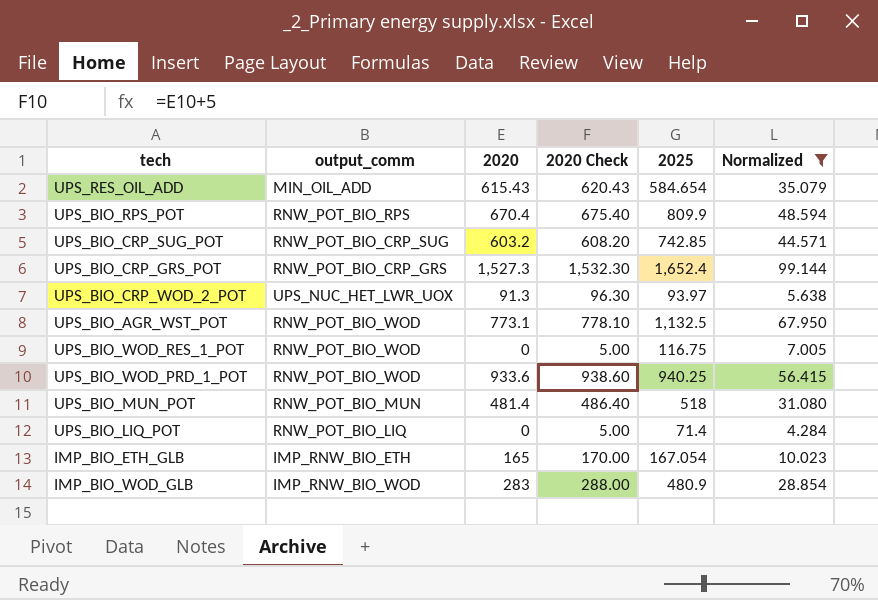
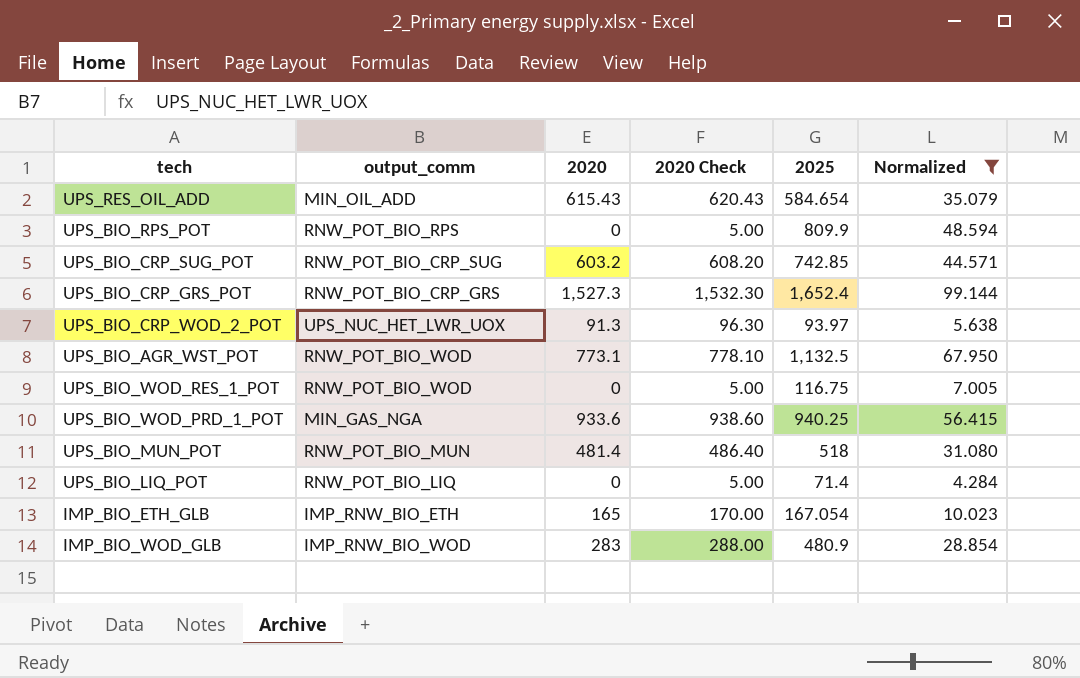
UPS_BIO_RPS_POT | 2020: 670.4 -> 0
UPS_BIO_RPS_POT | 2020 Check: 675.40 -> 5.00
UPS_BIO_WOD_PRD_1_POT | output_comm: RNW_POT_BIO_WOD -> MIN_GAS_NGA

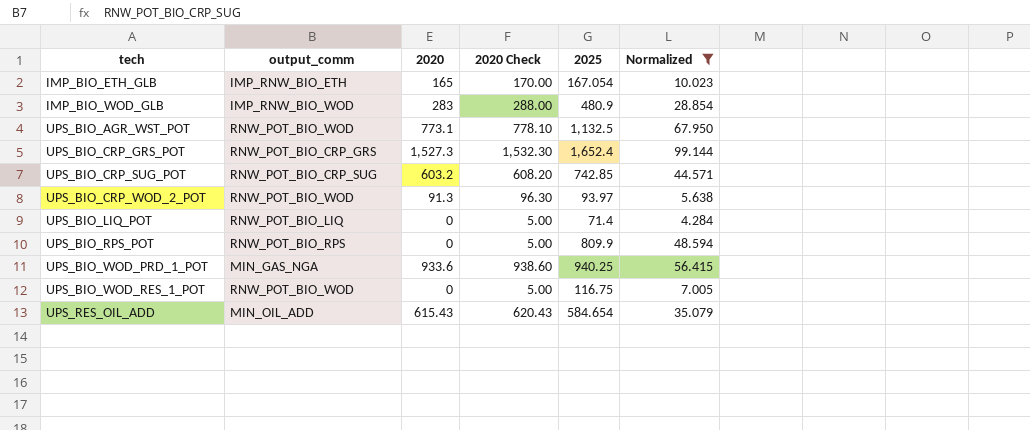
row order: none -> tech ascending
row UPS_BIO_MUN_POT: RNW_POT_BIO_MUN | 481.4 | 486.40 | 518 | 31.080 -> none
UPS_BIO_CRP_WOD_2_POT | output_comm: UPS_NUC_HET_LWR_UOX -> RNW_POT_BIO_WOD

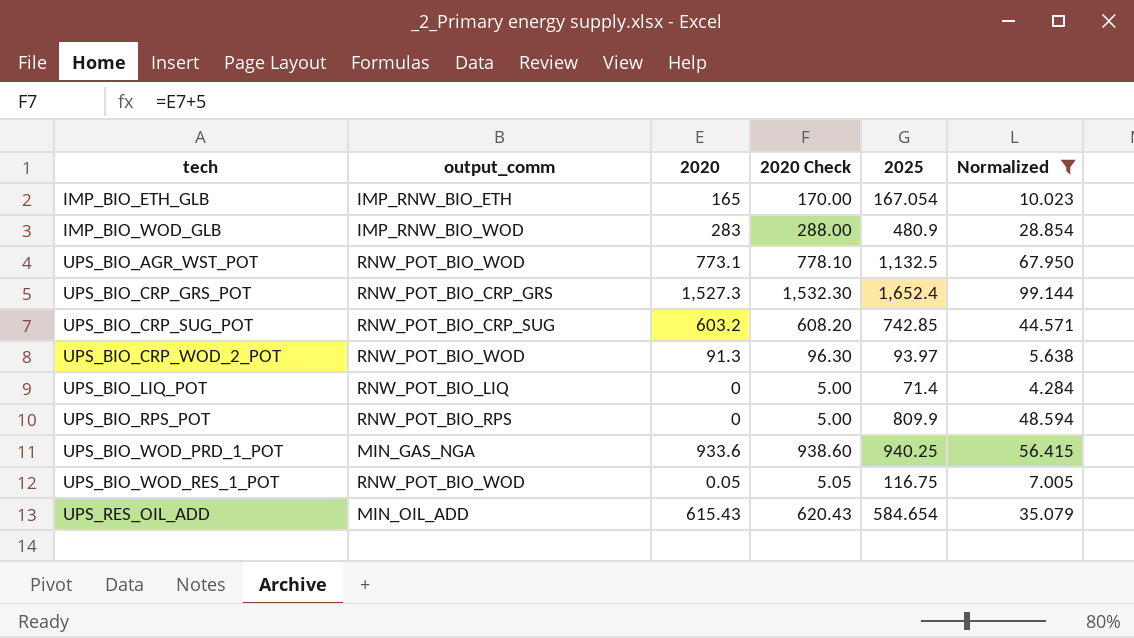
UPS_BIO_WOD_RES_1_POT | 2020: 0 -> 0.05
UPS_BIO_WOD_RES_1_POT | 2020 Check: 5.00 -> 5.05

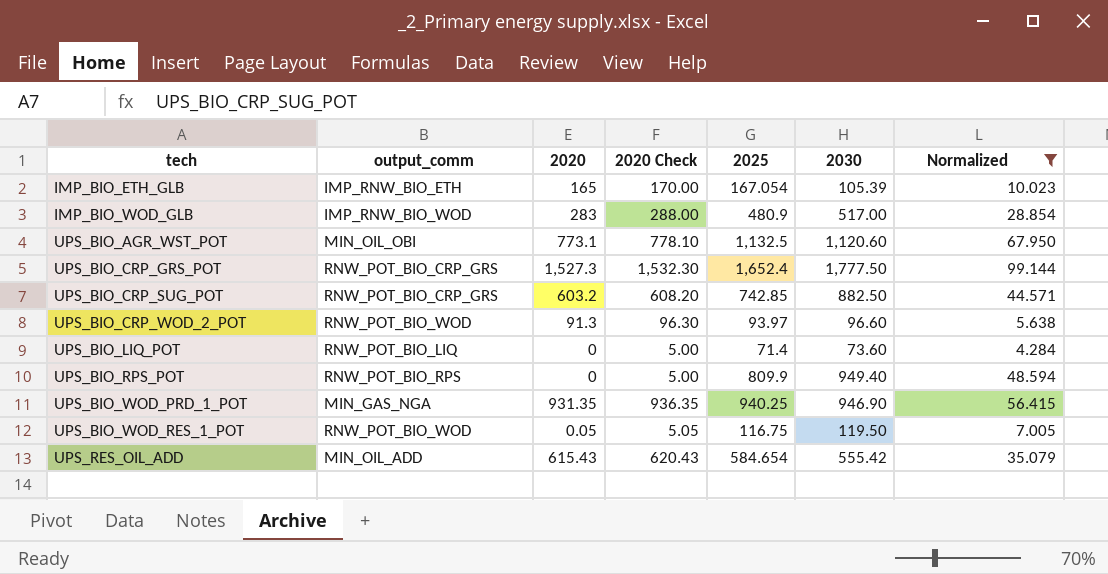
column 2030 | position: none -> 6
UPS_BIO_AGR_WST_POT | output_comm: RNW_POT_BIO_WOD -> MIN_OIL_OBI
UPS_BIO_CRP_SUG_POT | output_comm: RNW_POT_BIO_CRP_SUG -> RNW_POT_BIO_CRP_GRS
UPS_BIO_WOD_PRD_1_POT | 2020: 933.6 -> 931.35
UPS_BIO_WOD_PRD_1_POT | 2020 Check: 938.60 -> 936.35

